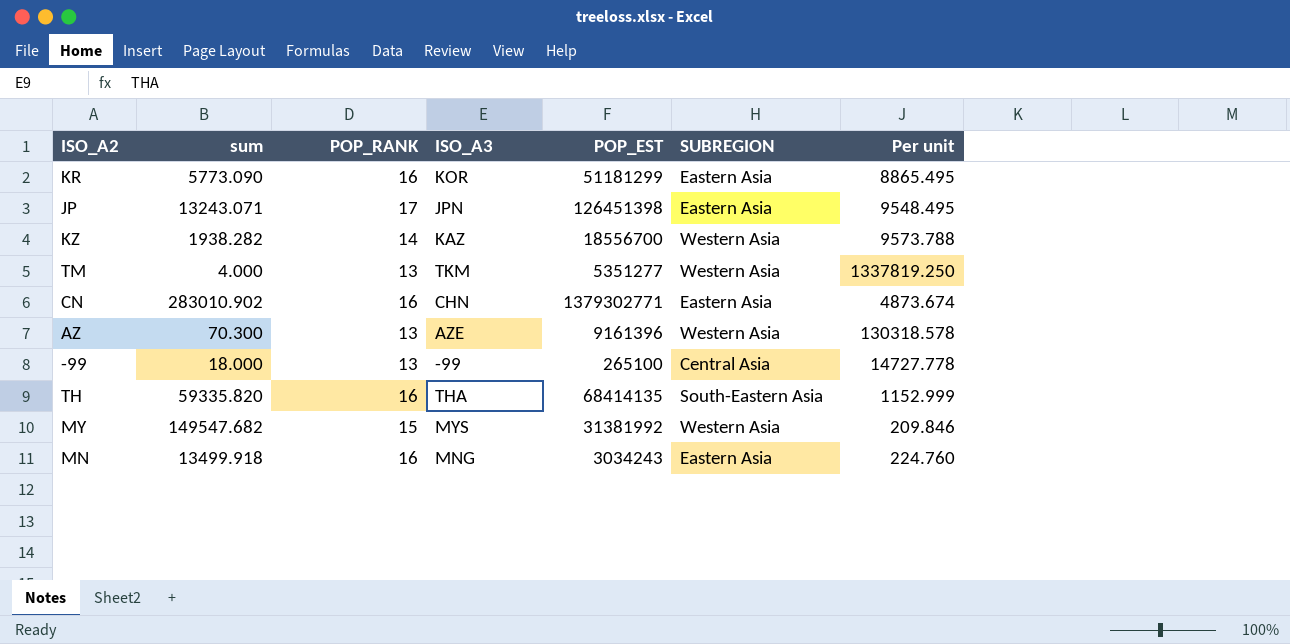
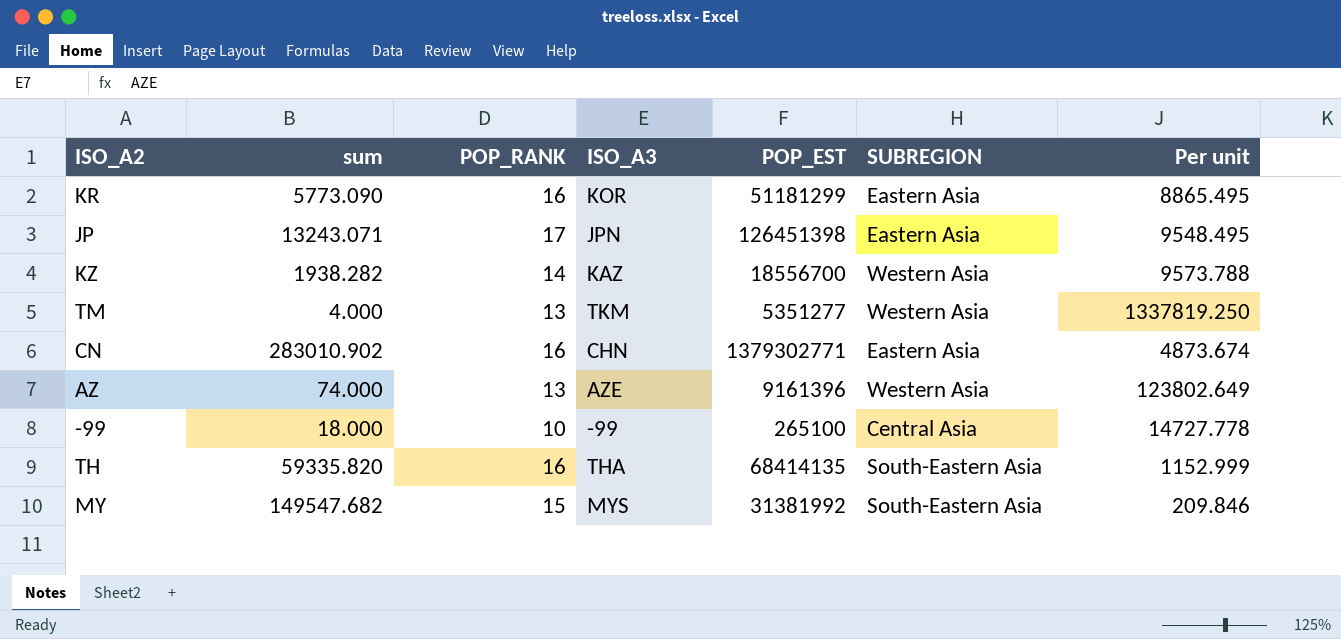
row MN: 13499.918 | 16 | MNG | 3034243 | Eastern Asia | 224.760 -> none
AZ | sum: 70.300 -> 74.000
AZ | Per unit: 130318.578 -> 123802.649
-99 | POP_RANK: 13 -> 10
MY | SUBREGION: Western Asia -> South-Eastern Asia

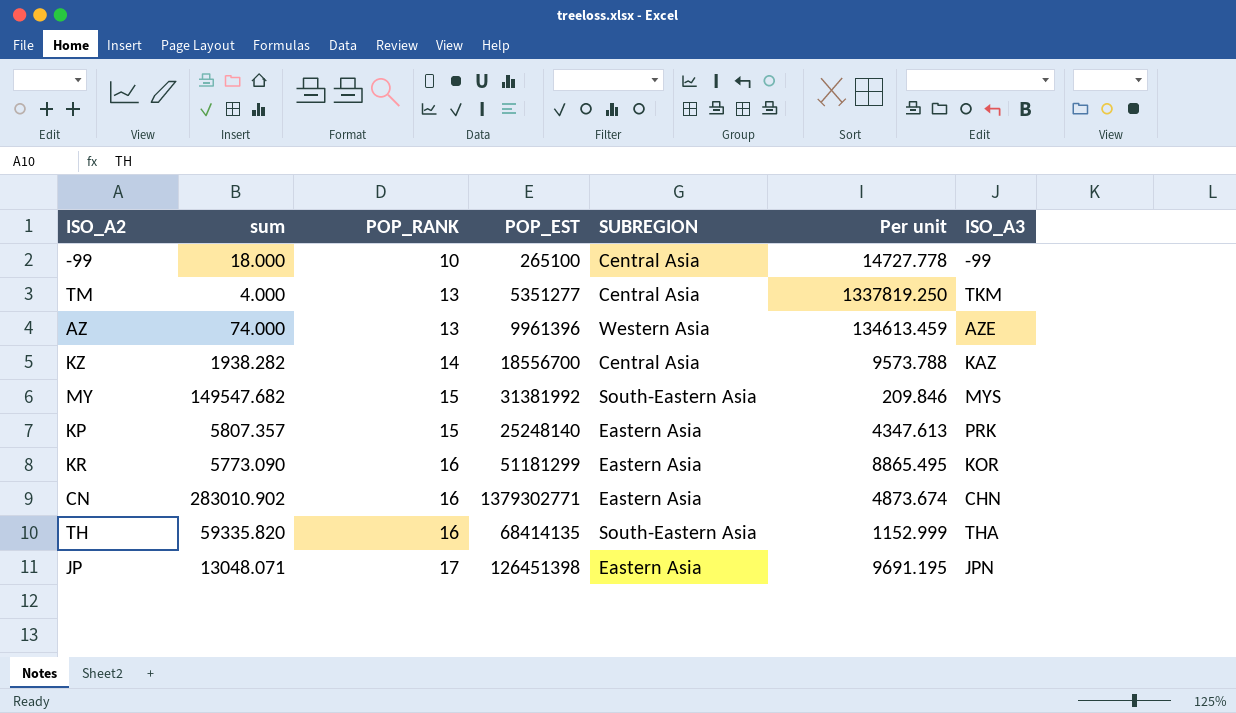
row order: none -> POP_RANK ascending
column ISO_A3 | position: 4 -> 7
TM | SUBREGION: Western Asia -> Central Asia
AZ | POP_EST: 9161396 -> 9961396
AZ | Per unit: 123802.649 -> 134613.459
KZ | SUBREGION: Western Asia -> Central Asia
row KP: none -> 5807.357 | 15 | 25248140 | Eastern Asia | 4347.613 | PRK
JP | sum: 13243.071 -> 13048.071
JP | Per unit: 9548.495 -> 9691.195

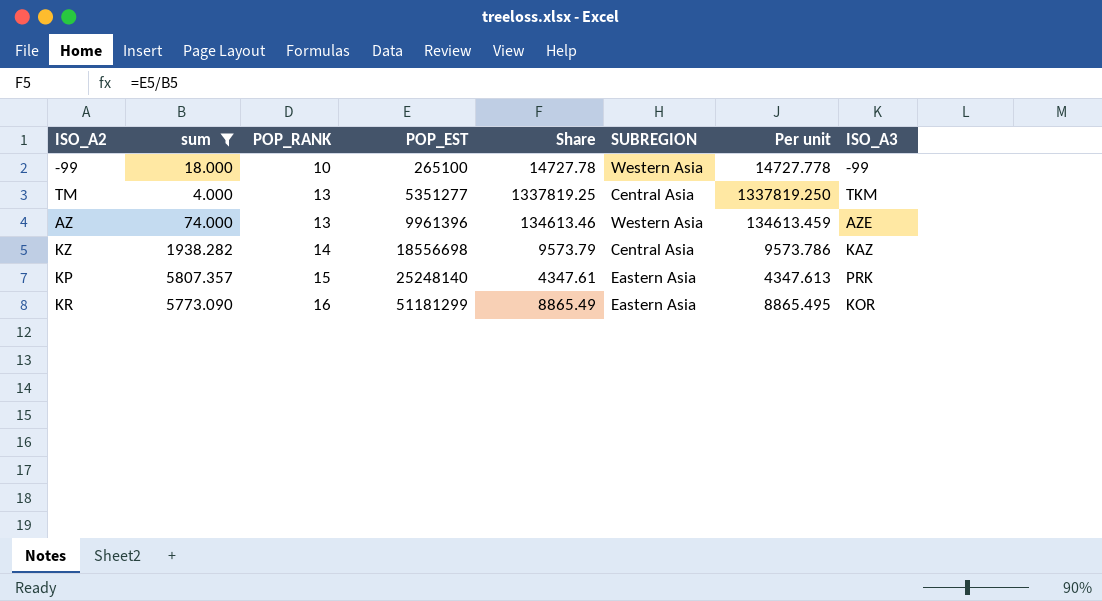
filter: none -> sum <= 5807.357
column Share | formula: none -> [POP_EST] / [sum]
-99 | SUBREGION: Central Asia -> Western Asia
KZ | POP_EST: 18556700 -> 18556698
KZ | Per unit: 9573.788 -> 9573.786

